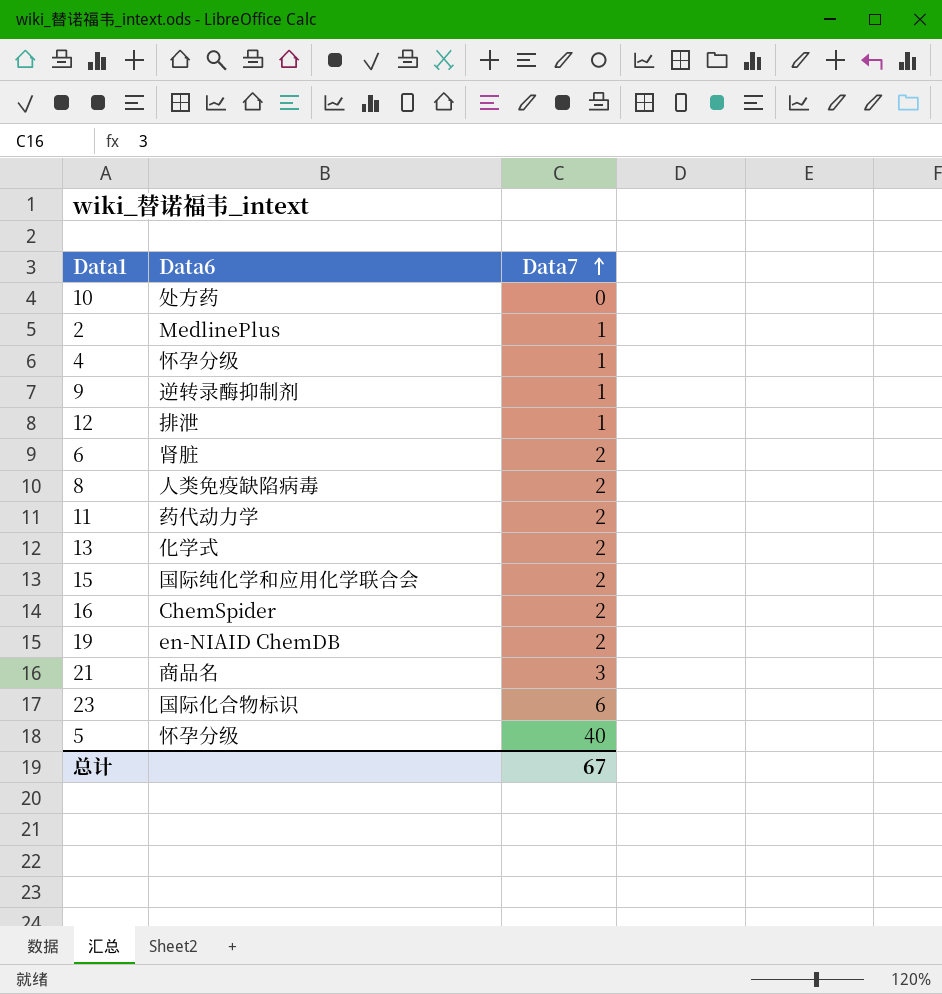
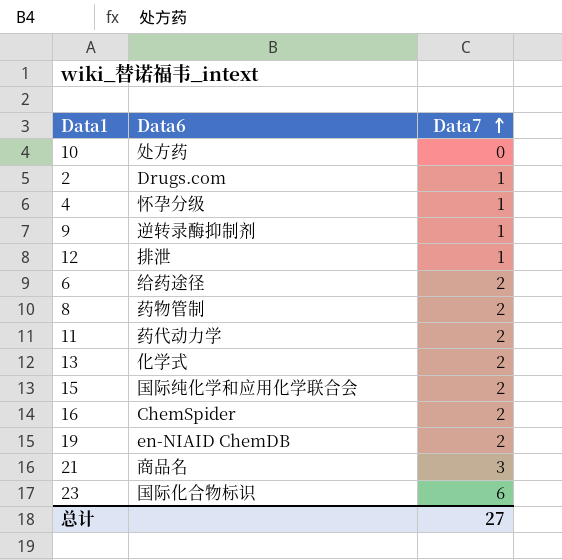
row 5: 怀孕分级 | 40 -> none
2 | Data6: MedlinePlus -> Drugs.com
6 | Data6: 肾脏 -> 给药途径
8 | Data6: 人类免疫缺陷病毒 -> 药物管制
总计 | Data7: 67 -> 27

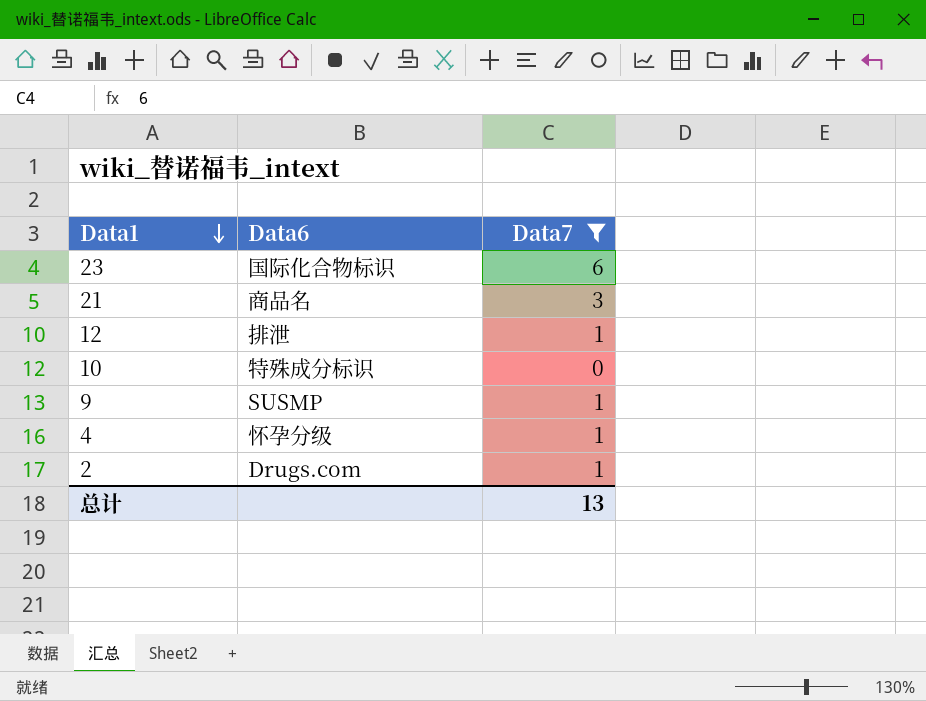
filter: none -> Data7 != 2
row order: Data7 ascending -> Data1 descending
10 | Data6: 处方药 -> 特殊成分标识
9 | Data6: 逆转录酶抑制剂 -> SUSMP
总计 | Data7: 27 -> 13

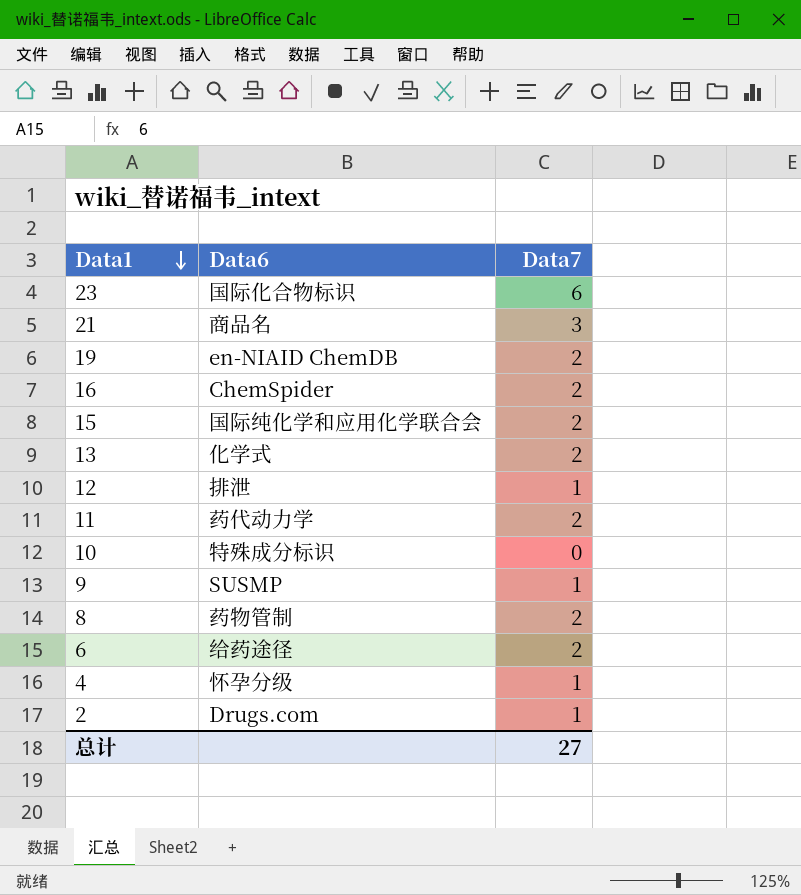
filter: Data7 != 2 -> none
总计 | Data7: 13 -> 27

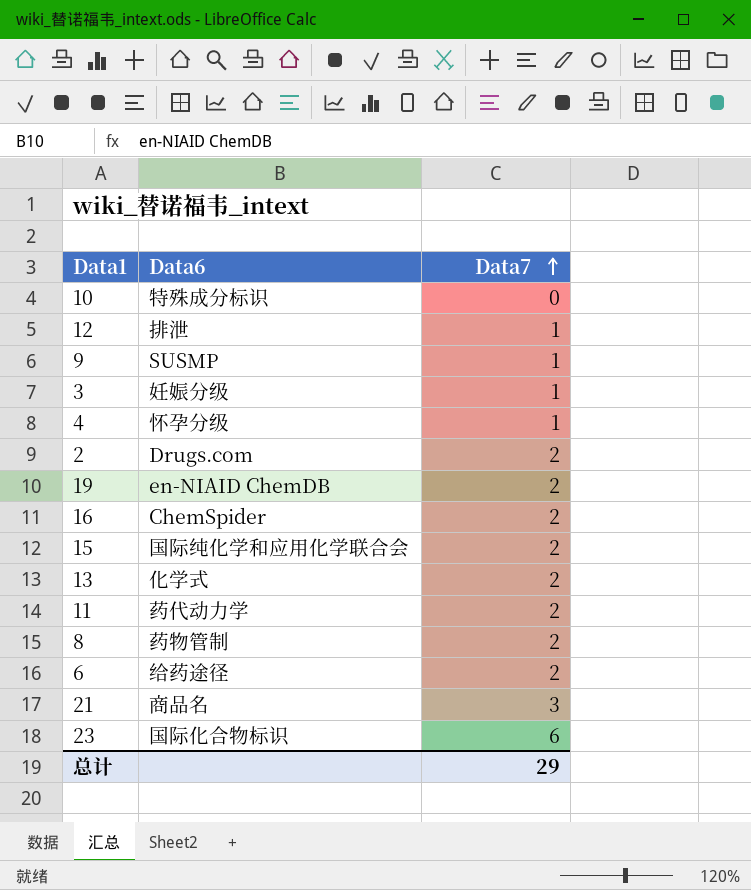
row order: Data1 descending -> Data7 ascending
row 3: none -> 妊娠分级 | 1
2 | Data7: 1 -> 2
总计 | Data7: 27 -> 29

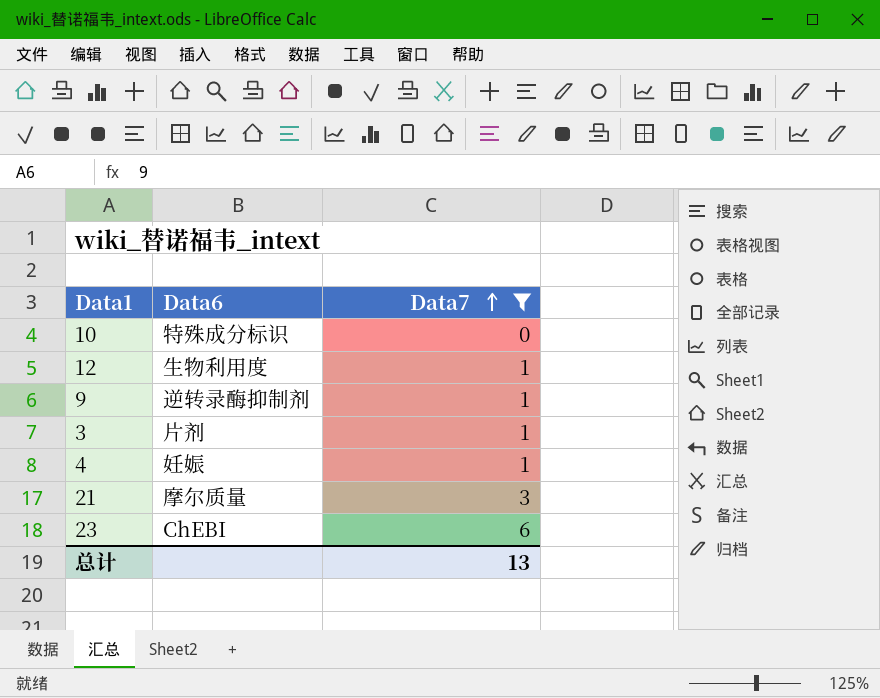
filter: none -> Data7 != 2
12 | Data6: 排泄 -> 生物利用度
9 | Data6: SUSMP -> 逆转录酶抑制剂
3 | Data6: 妊娠分级 -> 片剂
4 | Data6: 怀孕分级 -> 妊娠
21 | Data6: 商品名 -> 摩尔质量
23 | Data6: 国际化合物标识 -> ChEBI
总计 | Data7: 29 -> 13

